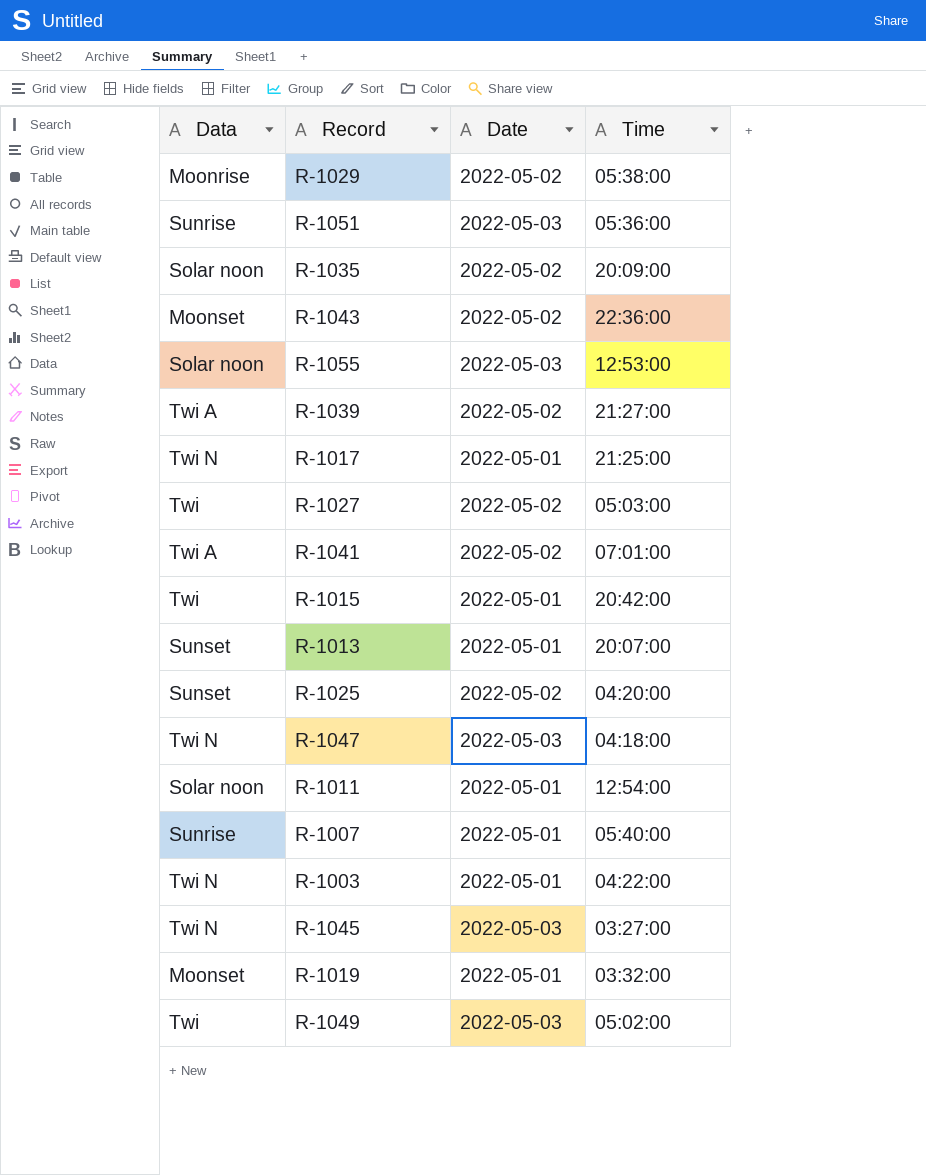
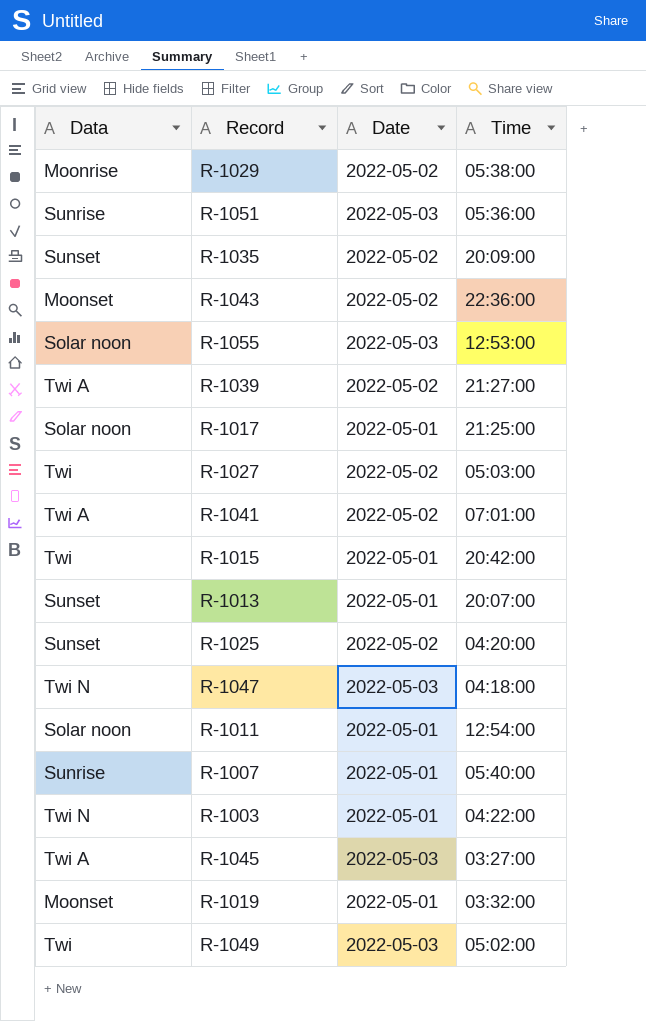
R-1035 | Data: Solar noon -> Sunset
R-1017 | Data: Twi N -> Solar noon
R-1045 | Data: Twi N -> Twi A

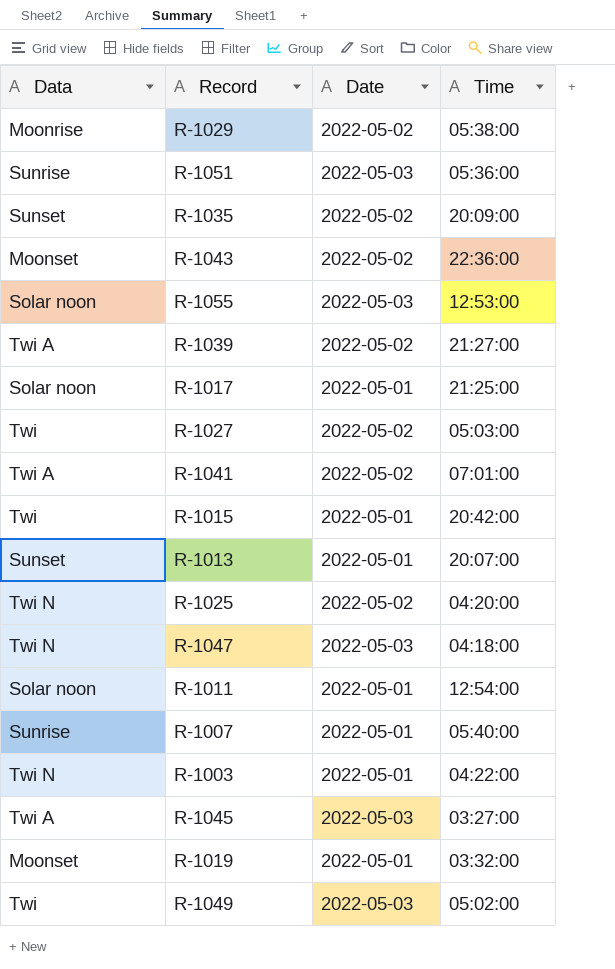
R-1025 | Data: Sunset -> Twi N

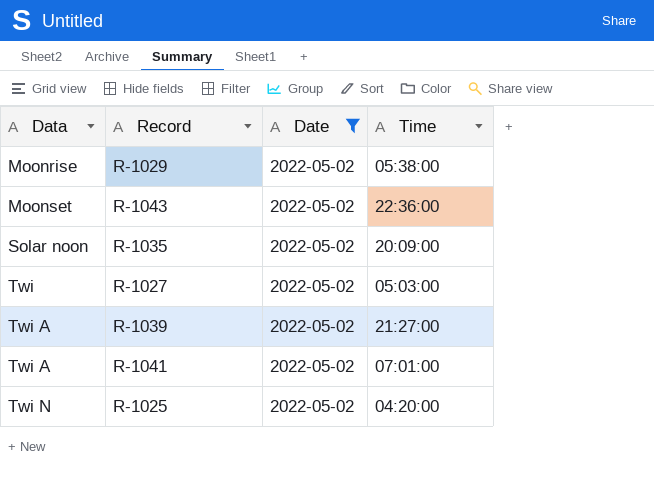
filter: none -> Date = 2022-05-02
row order: none -> Data ascending
R-1035 | Data: Sunset -> Solar noon

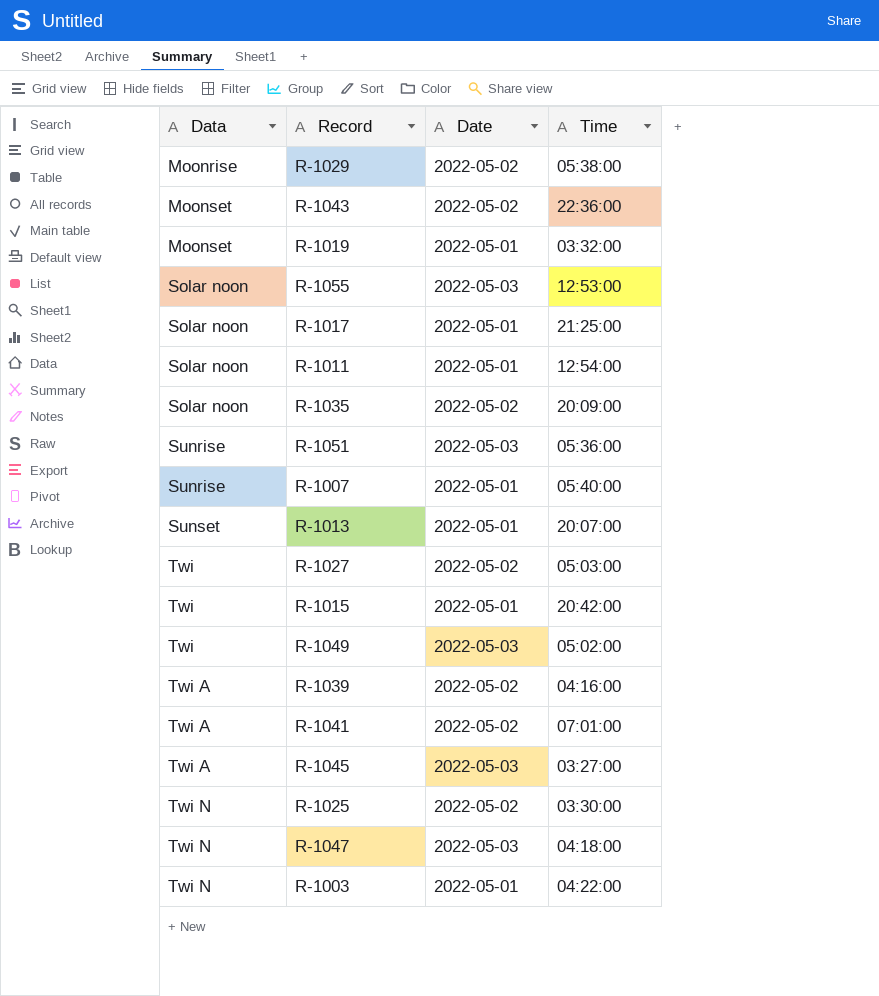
filter: Date = 2022-05-02 -> none
R-1039 | Time: 21:27:00 -> 04:16:00
R-1025 | Time: 04:20:00 -> 03:30:00

